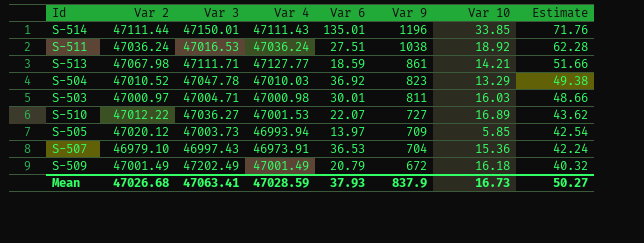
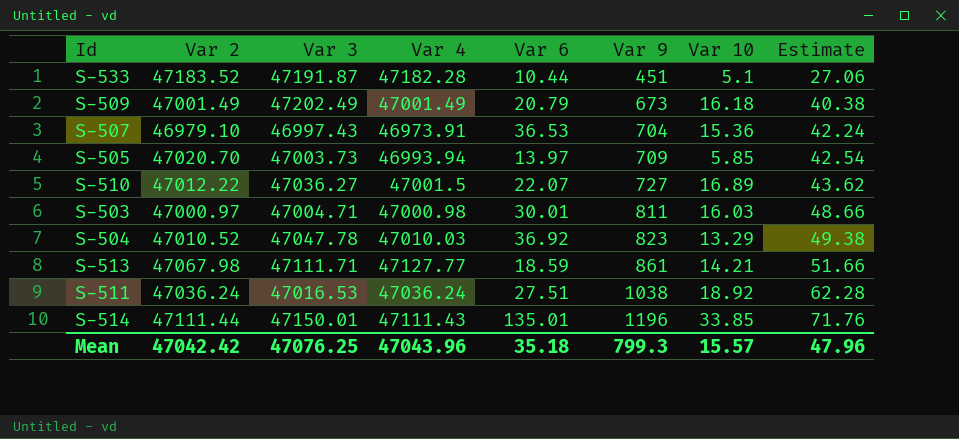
row order: Var 9 descending -> Var 9 ascending
row S-533: none -> 47183.52 | 47191.87 | 47182.28 | 10.44 | 451 | 5.1 | 27.06
S-509 | Var 9: 672 -> 673
S-509 | Estimate: 40.32 -> 40.38
S-505 | Var 2: 47020.12 -> 47020.70
S-510 | Var 4: 47001.53 -> 47001.5
Mean | Var 2: 47026.68 -> 47042.42
Mean | Var 3: 47063.41 -> 47076.25
Mean | Var 4: 47028.59 -> 47043.96
Mean | Var 6: 37.93 -> 35.18
Mean | Var 9: 837.9 -> 799.3
Mean | Var 10: 16.73 -> 15.57
Mean | Estimate: 50.27 -> 47.96

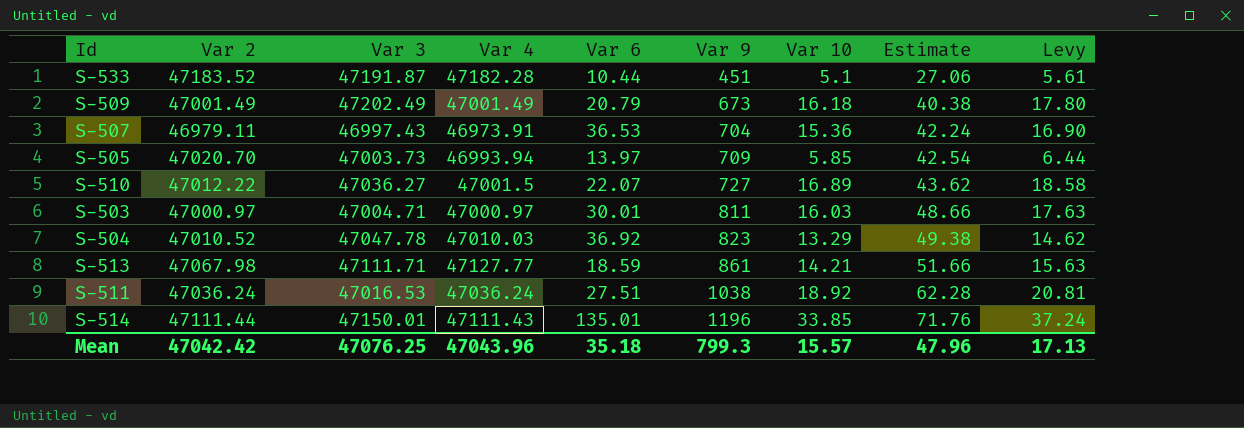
column Levy | formula: none -> [Var 10] * 1.1
S-507 | Var 2: 46979.10 -> 46979.11
S-503 | Var 4: 47000.98 -> 47000.97

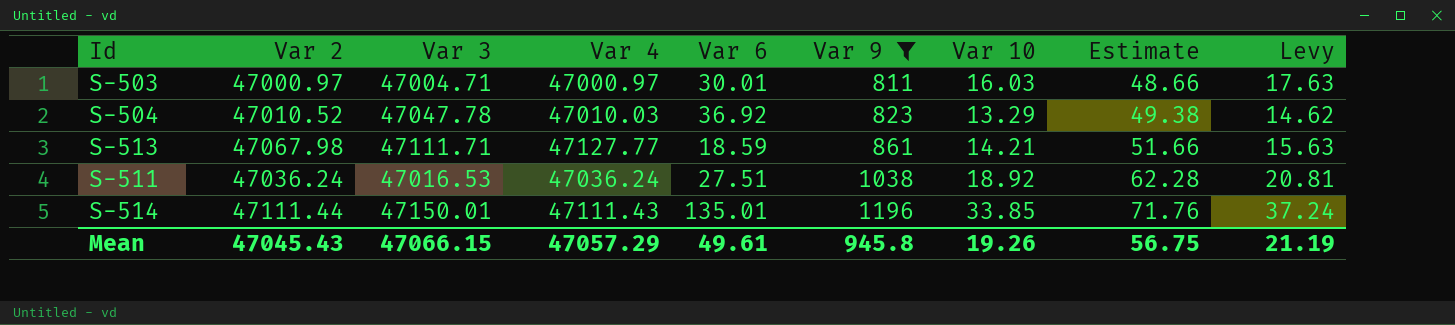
filter: none -> Var 9 >= 811
Mean | Var 2: 47042.42 -> 47045.43
Mean | Var 3: 47076.25 -> 47066.15
Mean | Var 4: 47043.96 -> 47057.29
Mean | Var 6: 35.18 -> 49.61
Mean | Var 9: 799.3 -> 945.8
Mean | Var 10: 15.57 -> 19.26
Mean | Estimate: 47.96 -> 56.75
Mean | Levy: 17.13 -> 21.19

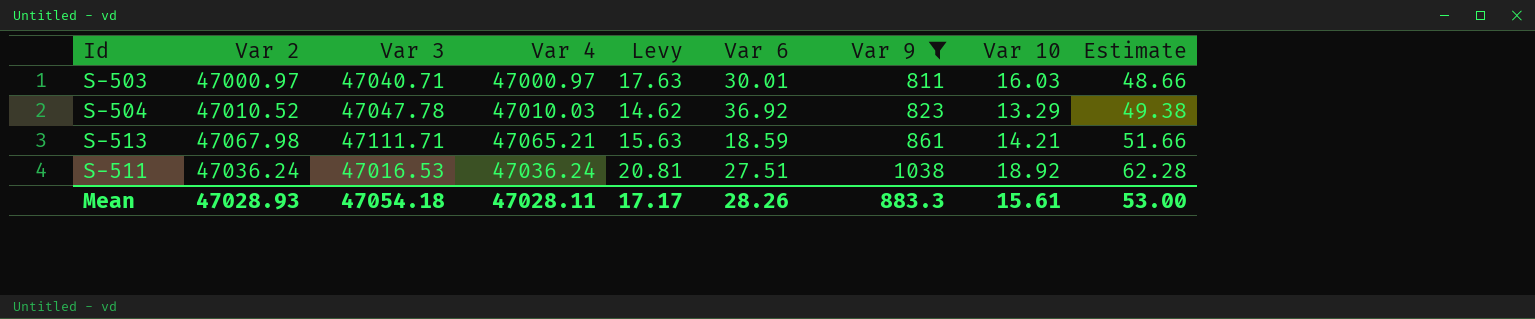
column Levy | position: 9 -> 5
row S-514: 47111.44 | 47150.01 | 47111.43 | 135.01 | 1196 | 33.85 | 71.76 | 37.24 -> none
S-503 | Var 3: 47004.71 -> 47040.71
S-513 | Var 4: 47127.77 -> 47065.21
Mean | Var 2: 47045.43 -> 47028.93
Mean | Var 3: 47066.15 -> 47054.18
Mean | Var 4: 47057.29 -> 47028.11
Mean | Levy: 21.19 -> 17.17
Mean | Var 6: 49.61 -> 28.26
Mean | Var 9: 945.8 -> 883.3
Mean | Var 10: 19.26 -> 15.61
Mean | Estimate: 56.75 -> 53.00

